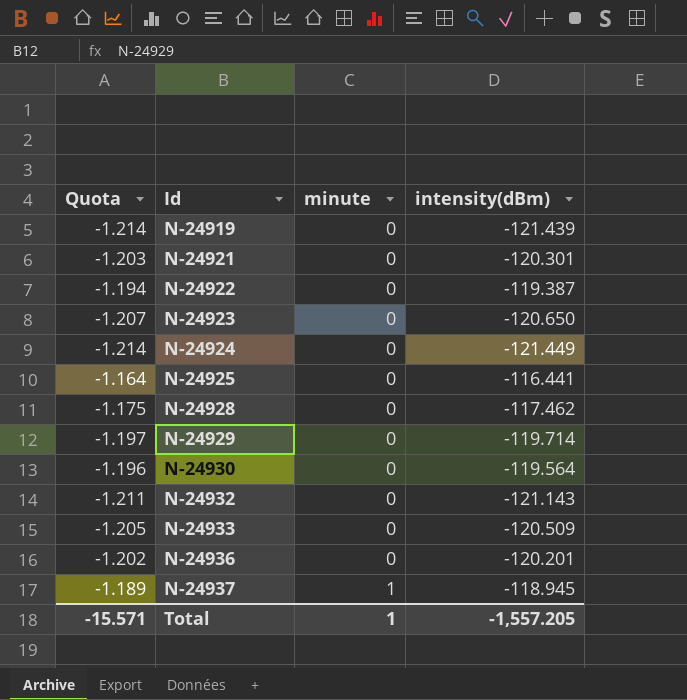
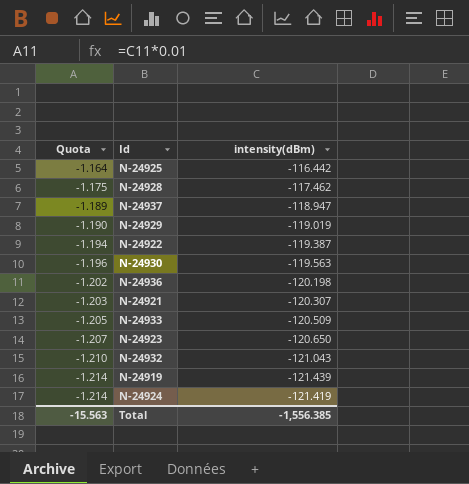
row order: Id ascending -> Quota descending
column minute | position: 3 -> none
N-24925 | intensity(dBm): -116.441 -> -116.442
N-24937 | intensity(dBm): -118.945 -> -118.947
N-24929 | Quota: -1.197 -> -1.190
N-24929 | intensity(dBm): -119.714 -> -119.019
N-24930 | intensity(dBm): -119.564 -> -119.563
N-24936 | intensity(dBm): -120.201 -> -120.198
N-24921 | intensity(dBm): -120.301 -> -120.307
N-24932 | Quota: -1.211 -> -1.210
N-24932 | intensity(dBm): -121.143 -> -121.043
N-24924 | intensity(dBm): -121.449 -> -121.419
Total | Quota: -15.571 -> -15.563
Total | intensity(dBm): -1,557.205 -> -1,556.385

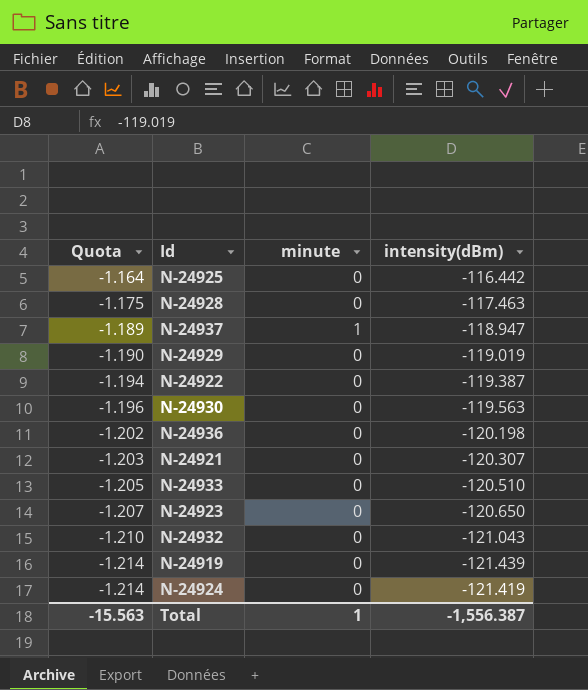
column minute | position: none -> 3
N-24928 | intensity(dBm): -117.462 -> -117.463
N-24933 | intensity(dBm): -120.509 -> -120.510
Total | intensity(dBm): -1,556.385 -> -1,556.387

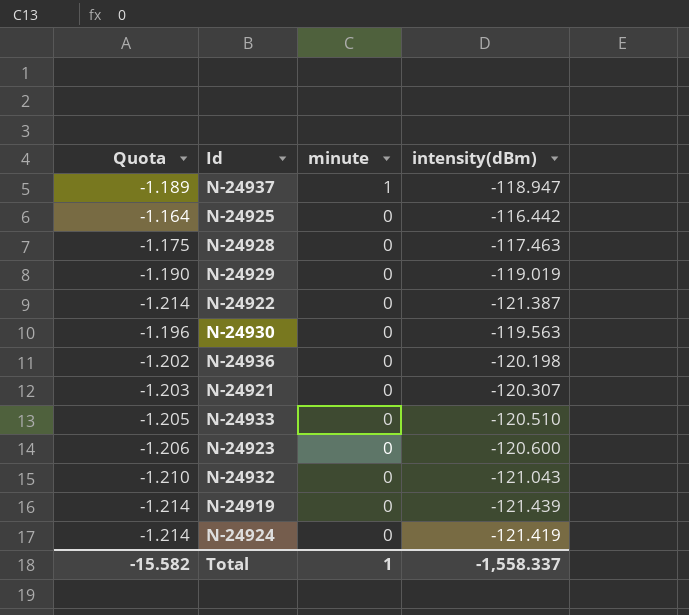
row order: Quota descending -> minute descending
N-24922 | Quota: -1.194 -> -1.214
N-24922 | intensity(dBm): -119.387 -> -121.387
N-24923 | Quota: -1.207 -> -1.206
N-24923 | intensity(dBm): -120.650 -> -120.600
Total | Quota: -15.563 -> -15.582
Total | intensity(dBm): -1,556.387 -> -1,558.337

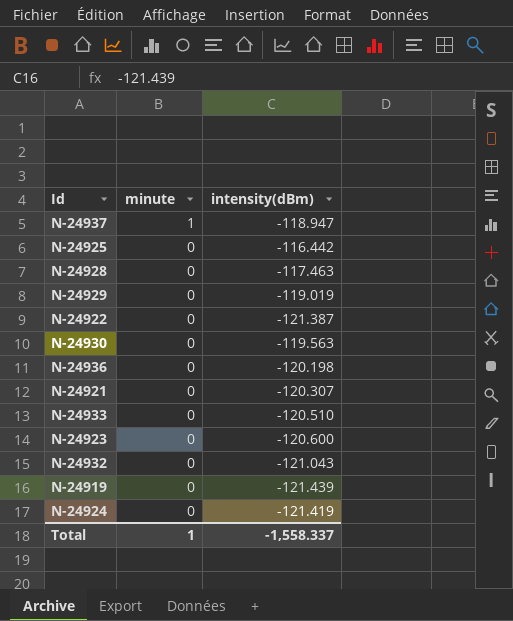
column Quota | formula: [intensity(dBm)] * 0.01 -> none

